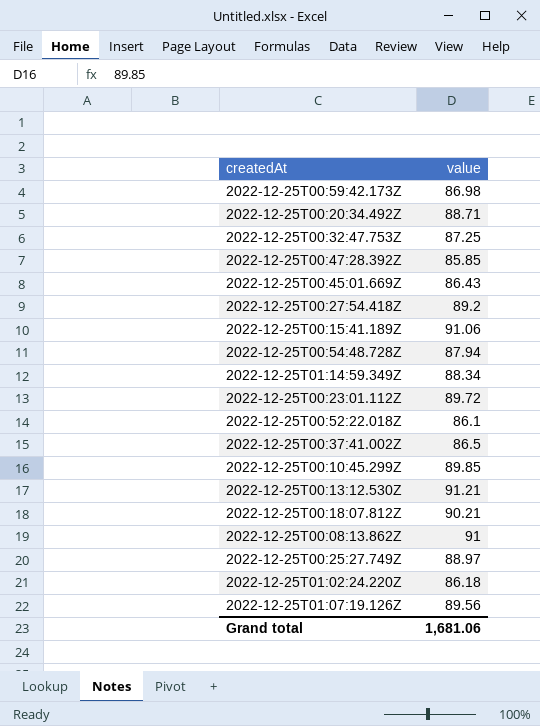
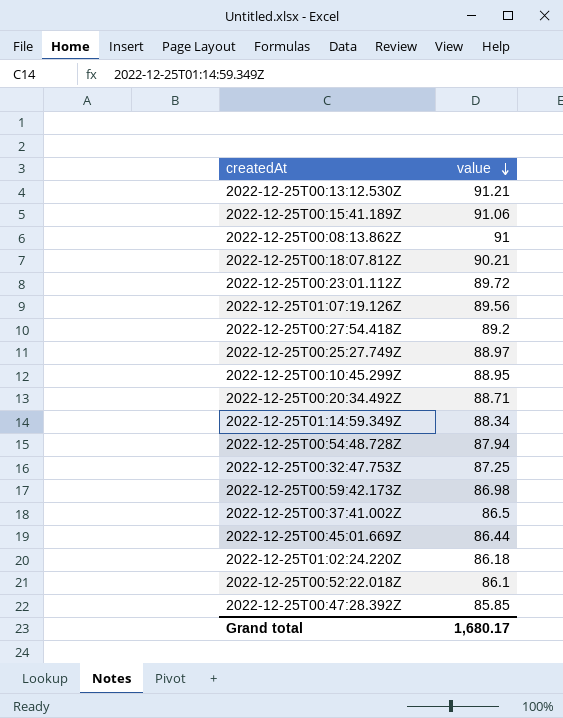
row order: none -> value descending
2022-12-25T00:10:45.299Z | value: 89.85 -> 88.95
2022-12-25T00:45:01.669Z | value: 86.43 -> 86.44
Grand total | value: 1,681.06 -> 1,680.17

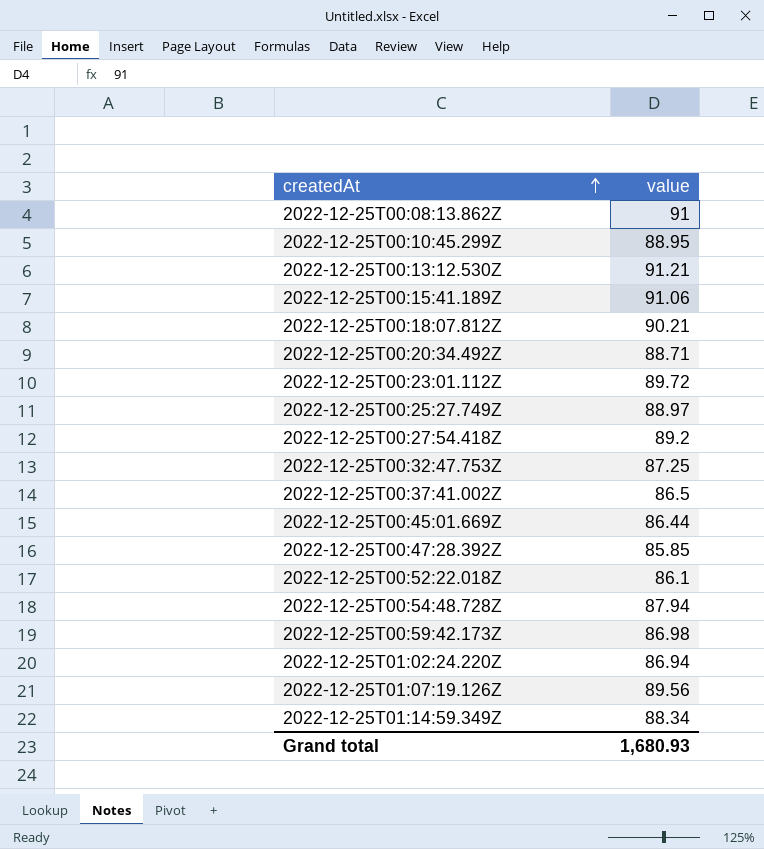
row order: value descending -> createdAt ascending
2022-12-25T01:02:24.220Z | value: 86.18 -> 86.94
Grand total | value: 1,680.17 -> 1,680.93

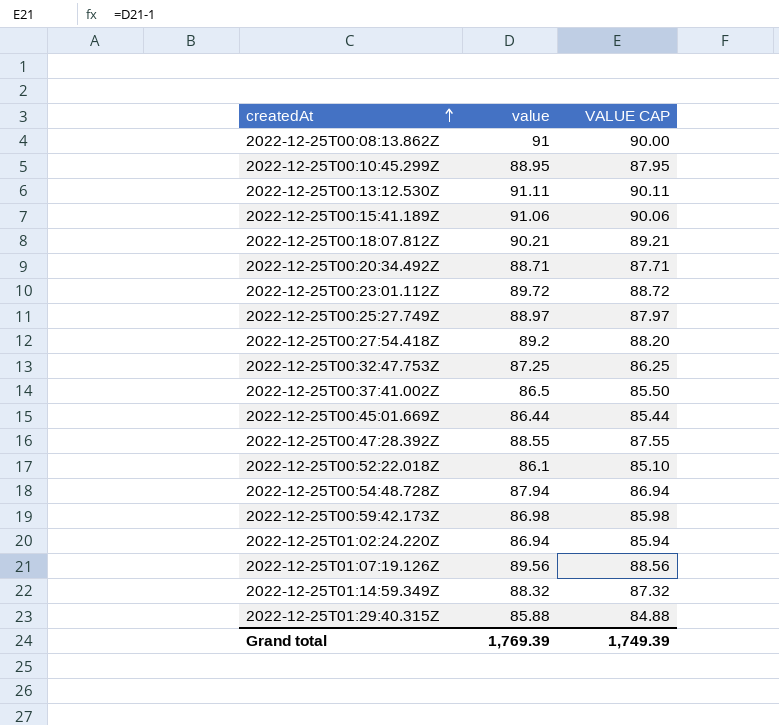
column VALUE CAP | formula: none -> [value] - 1
2022-12-25T00:13:12.530Z | value: 91.21 -> 91.11
2022-12-25T00:47:28.392Z | value: 85.85 -> 88.55
2022-12-25T01:14:59.349Z | value: 88.34 -> 88.32
row 2022-12-25T01:29:40.315Z: none -> 85.88 | 84.88
Grand total | value: 1,680.93 -> 1,769.39

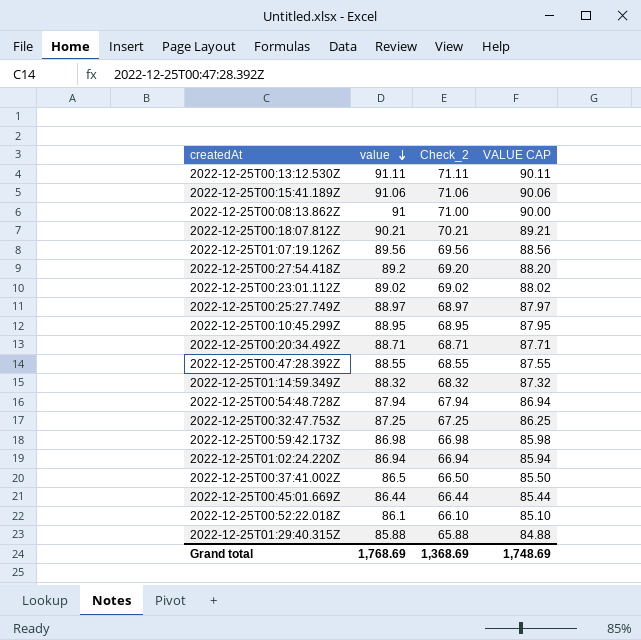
row order: createdAt ascending -> value descending
column Check_2 | formula: none -> [value] - 20
2022-12-25T00:23:01.112Z | value: 89.72 -> 89.02
2022-12-25T00:23:01.112Z | VALUE CAP: 88.72 -> 88.02
Grand total | value: 1,769.39 -> 1,768.69
Grand total | VALUE CAP: 1,749.39 -> 1,748.69

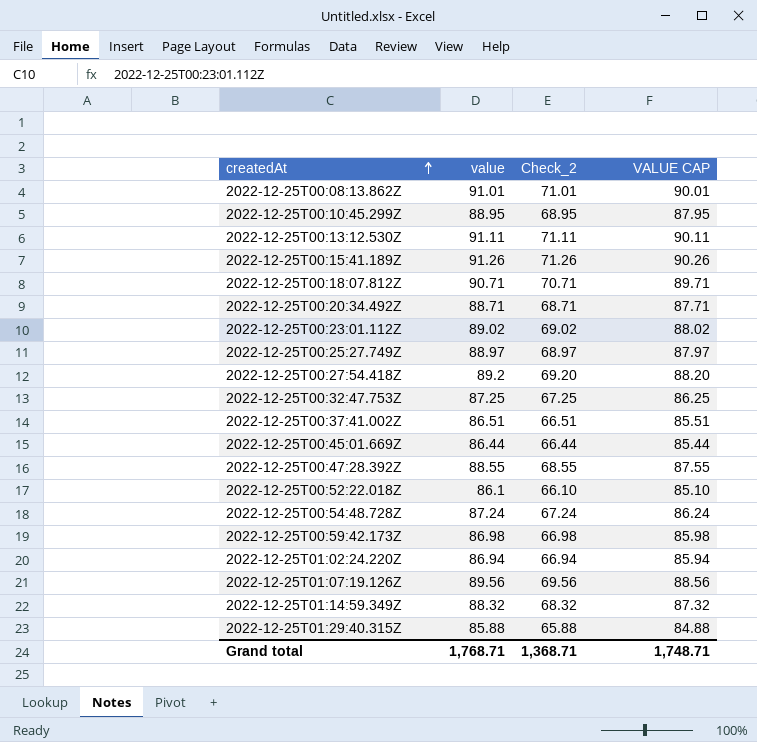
row order: value descending -> createdAt ascending
2022-12-25T00:08:13.862Z | value: 91 -> 91.01
2022-12-25T00:08:13.862Z | Check_2: 71.00 -> 71.01
2022-12-25T00:08:13.862Z | VALUE CAP: 90.00 -> 90.01
2022-12-25T00:15:41.189Z | value: 91.06 -> 91.26
2022-12-25T00:15:41.189Z | Check_2: 71.06 -> 71.26
2022-12-25T00:15:41.189Z | VALUE CAP: 90.06 -> 90.26
2022-12-25T00:18:07.812Z | value: 90.21 -> 90.71
2022-12-25T00:18:07.812Z | Check_2: 70.21 -> 70.71
2022-12-25T00:18:07.812Z | VALUE CAP: 89.21 -> 89.71
2022-12-25T00:37:41.002Z | value: 86.5 -> 86.51
2022-12-25T00:37:41.002Z | Check_2: 66.50 -> 66.51
2022-12-25T00:37:41.002Z | VALUE CAP: 85.50 -> 85.51
2022-12-25T00:54:48.728Z | value: 87.94 -> 87.24
2022-12-25T00:54:48.728Z | Check_2: 67.94 -> 67.24
2022-12-25T00:54:48.728Z | VALUE CAP: 86.94 -> 86.24
Grand total | value: 1,768.69 -> 1,768.71
Grand total | Check_2: 1,368.69 -> 1,368.71
Grand total | VALUE CAP: 1,748.69 -> 1,748.71

